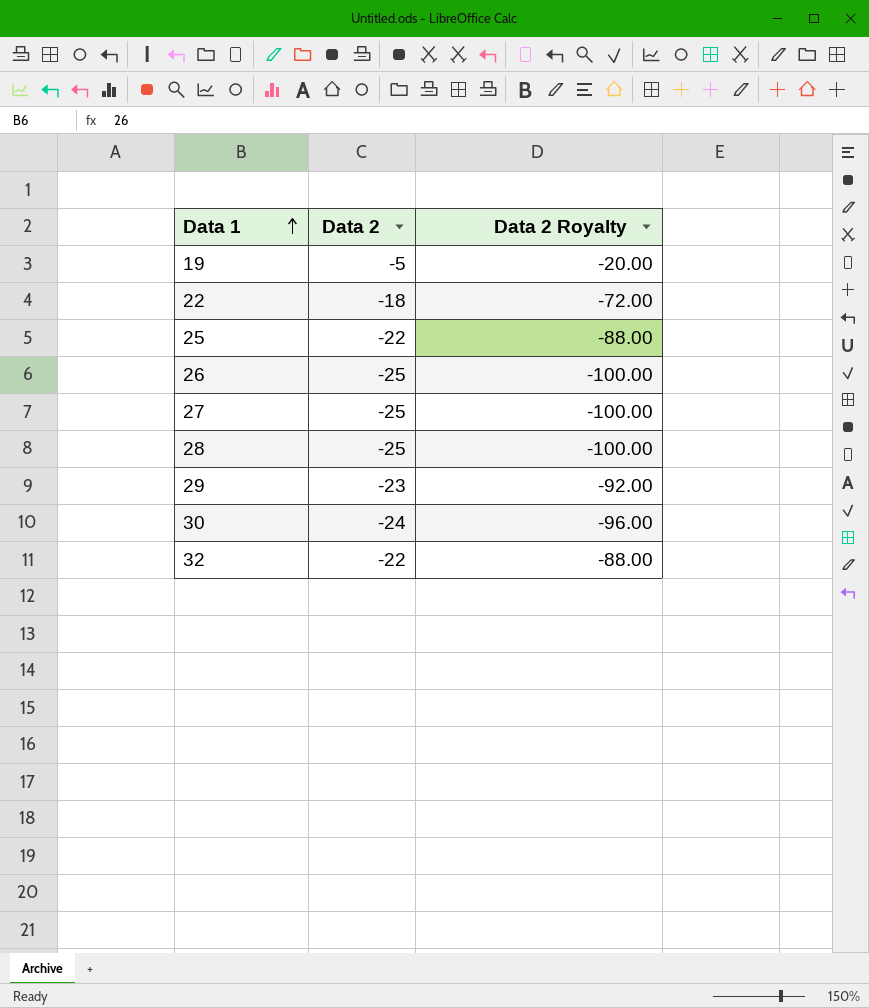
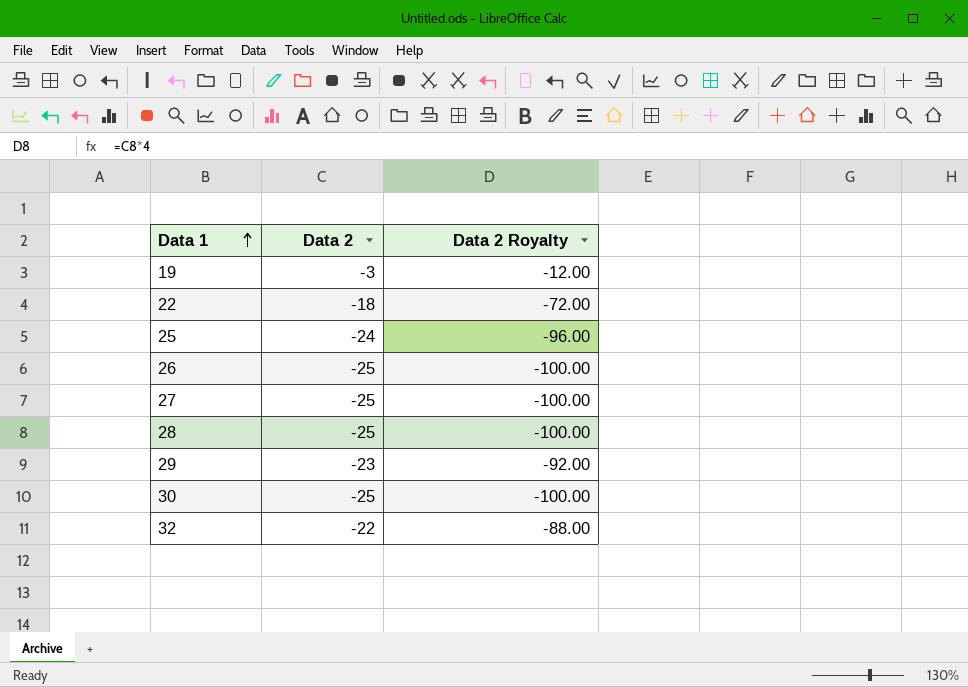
19 | Data 2: -5 -> -3
19 | Data 2 Royalty: -20.00 -> -12.00
25 | Data 2: -22 -> -24
25 | Data 2 Royalty: -88.00 -> -96.00
30 | Data 2: -24 -> -25
30 | Data 2 Royalty: -96.00 -> -100.00

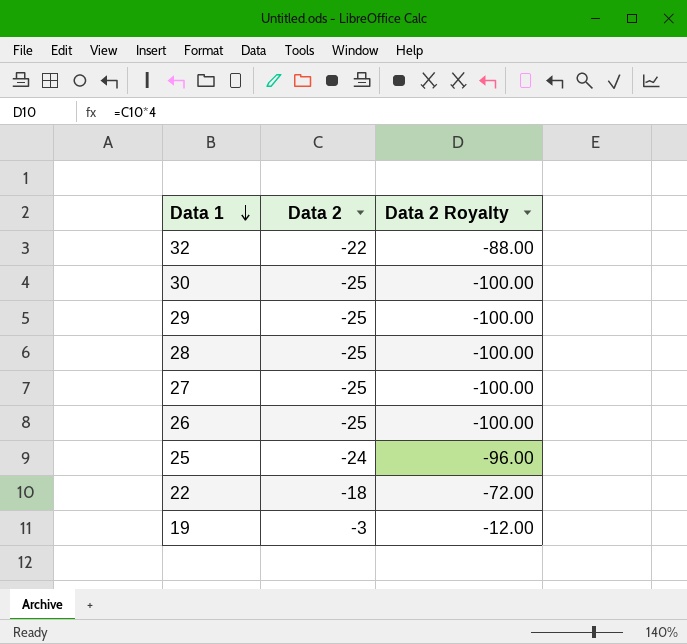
row order: Data 1 ascending -> Data 1 descending
29 | Data 2: -23 -> -25
29 | Data 2 Royalty: -92.00 -> -100.00

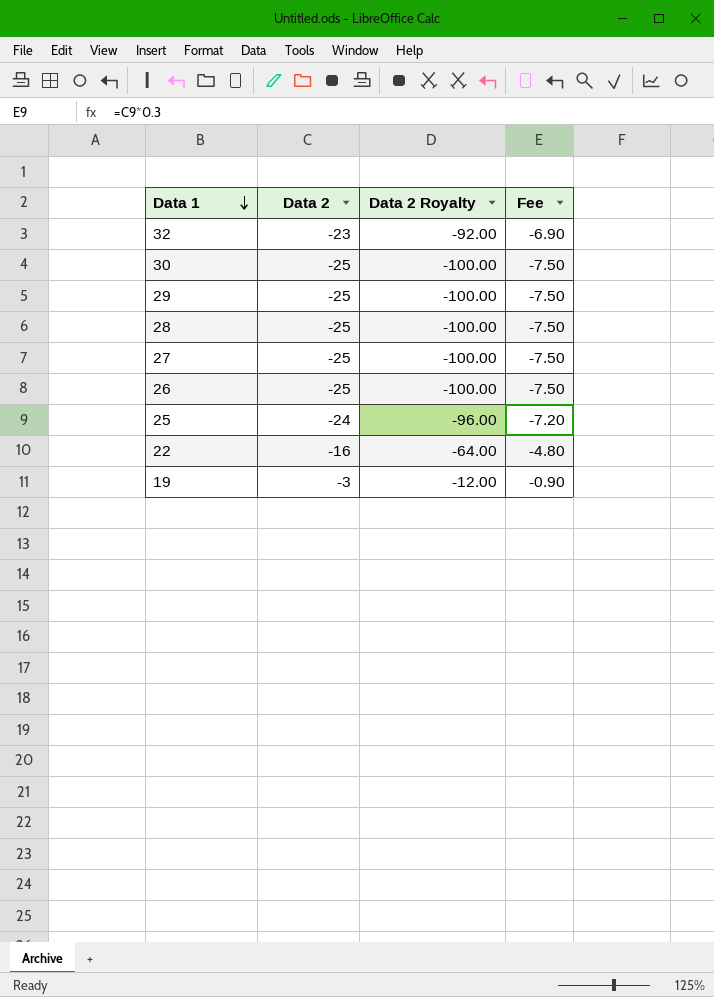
column Fee | formula: none -> [Data 2] * 0.3
32 | Data 2: -22 -> -23
32 | Data 2 Royalty: -88.00 -> -92.00
22 | Data 2: -18 -> -16
22 | Data 2 Royalty: -72.00 -> -64.00

